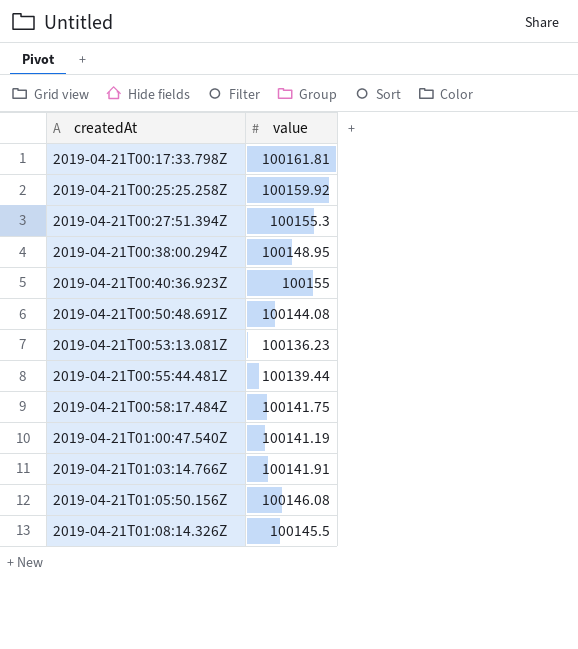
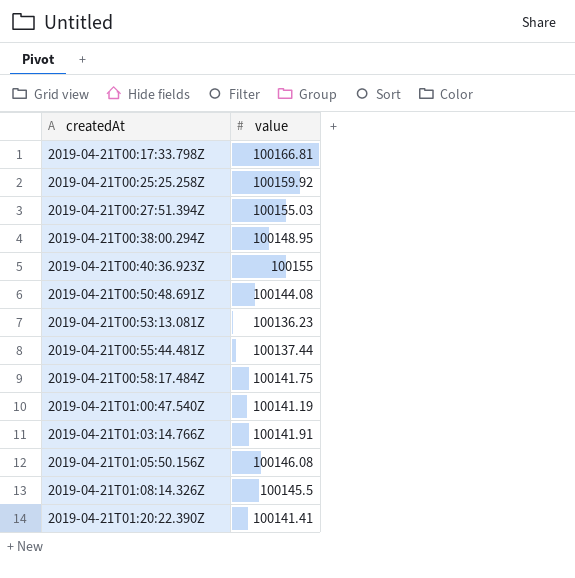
2019-04-21T00:17:33.798Z | value: 100161.81 -> 100166.81
2019-04-21T00:27:51.394Z | value: 100155.3 -> 100155.03
2019-04-21T00:55:44.481Z | value: 100139.44 -> 100137.44
row 2019-04-21T01:20:22.390Z: none -> 100141.41

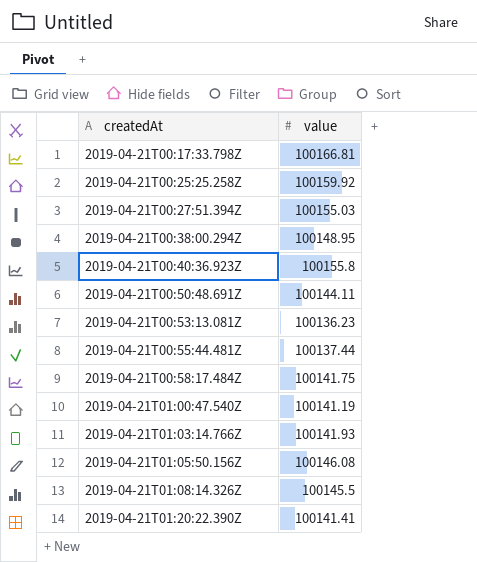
2019-04-21T00:40:36.923Z | value: 100155 -> 100155.8
2019-04-21T00:50:48.691Z | value: 100144.08 -> 100144.11
2019-04-21T01:03:14.766Z | value: 100141.91 -> 100141.93

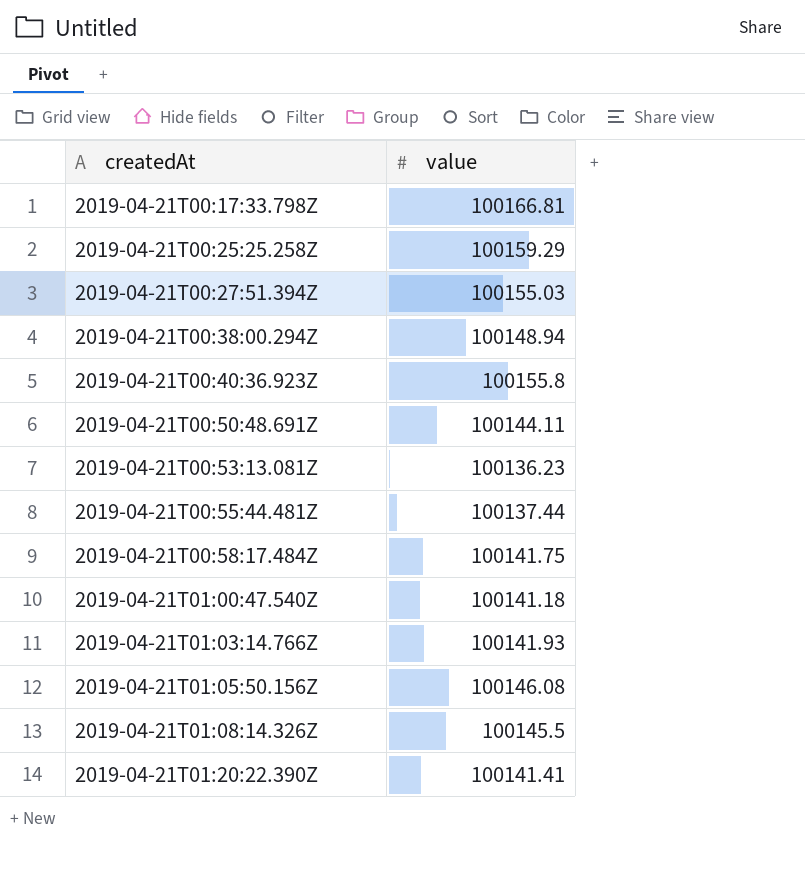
2019-04-21T00:25:25.258Z | value: 100159.92 -> 100159.29
2019-04-21T00:38:00.294Z | value: 100148.95 -> 100148.94
2019-04-21T01:00:47.540Z | value: 100141.19 -> 100141.18

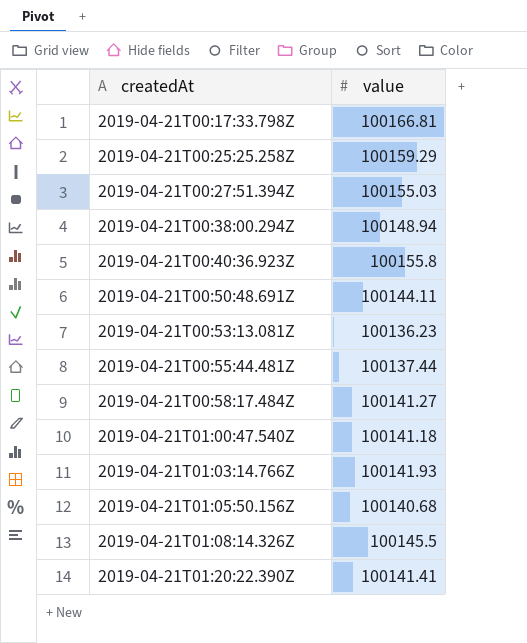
2019-04-21T00:58:17.484Z | value: 100141.75 -> 100141.27
2019-04-21T01:05:50.156Z | value: 100146.08 -> 100140.68

